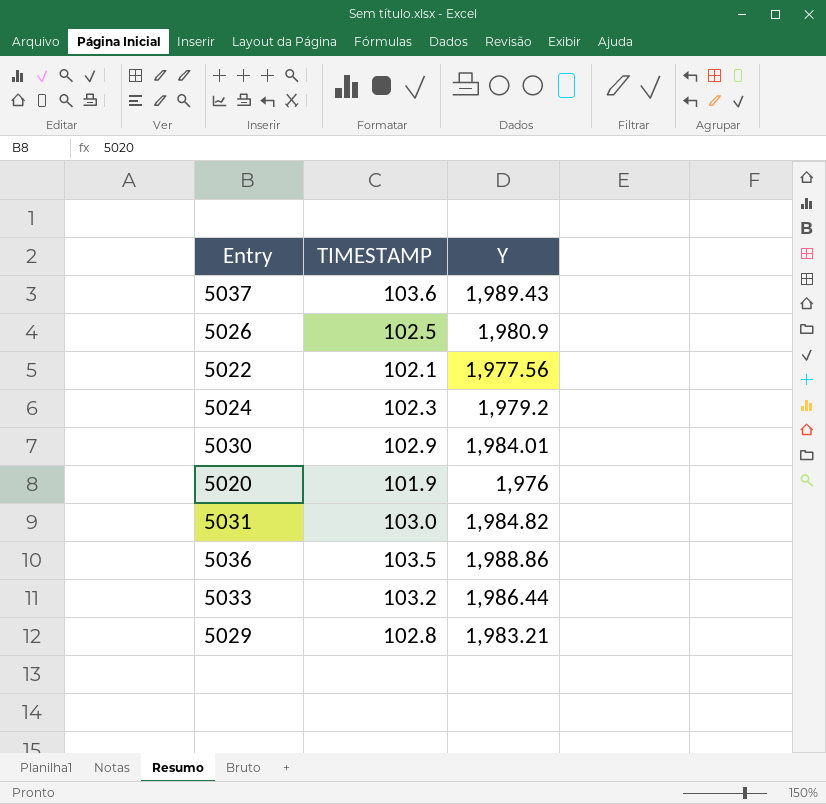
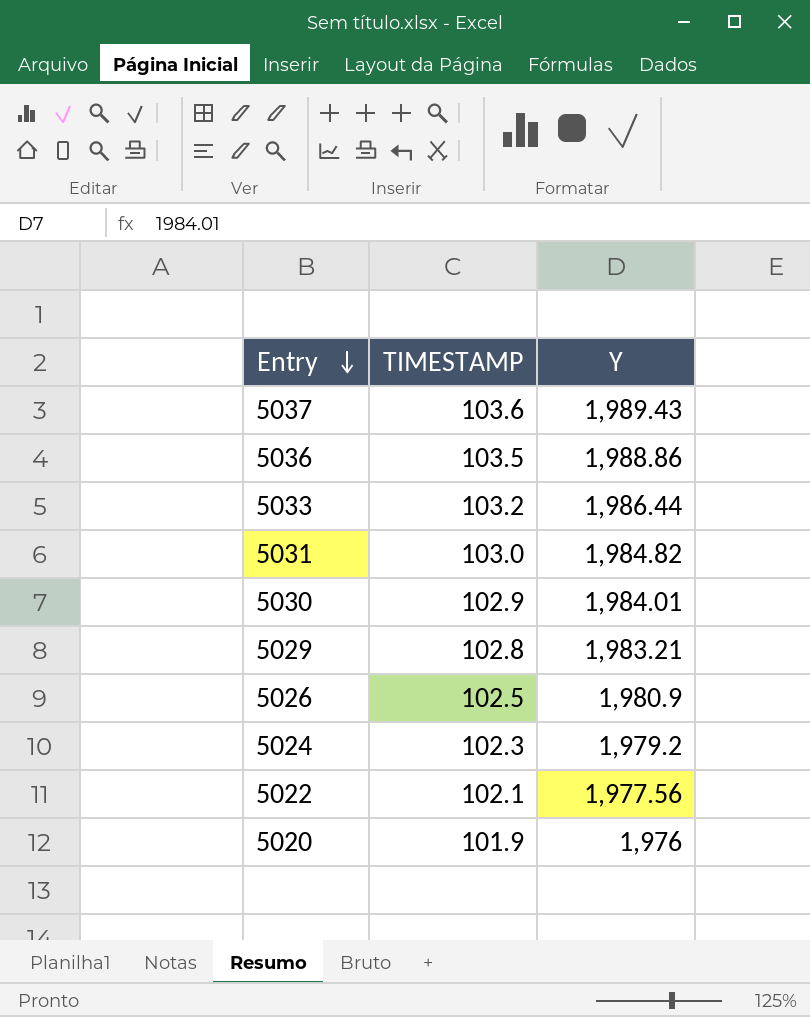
row order: none -> Entry descending

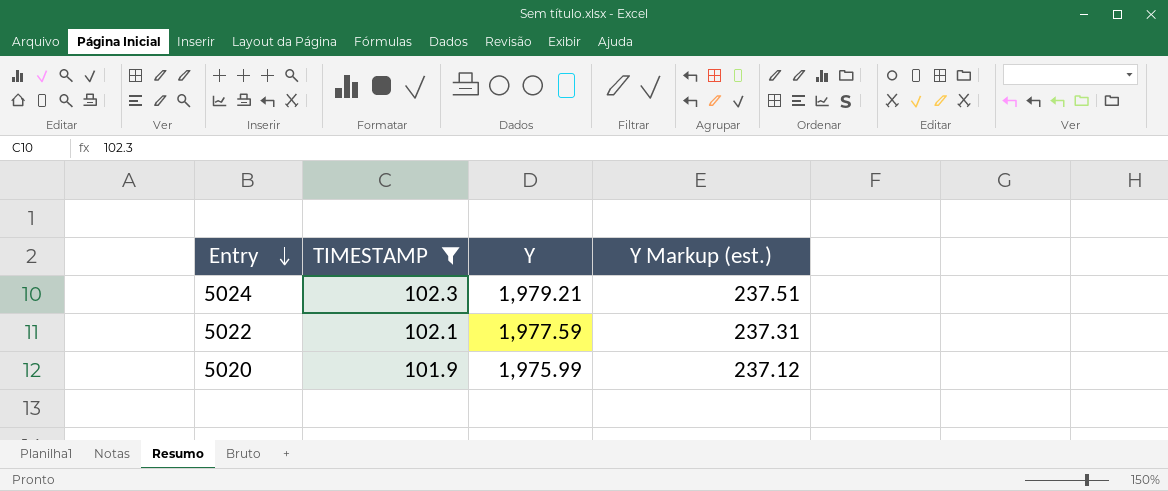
filter: none -> TIMESTAMP <= 102.3
column Y Markup (est.) | formula: none -> [Y] * 0.12
5024 | Y: 1,979.2 -> 1,979.21
5022 | Y: 1,977.56 -> 1,977.59
5020 | Y: 1,976 -> 1,975.99

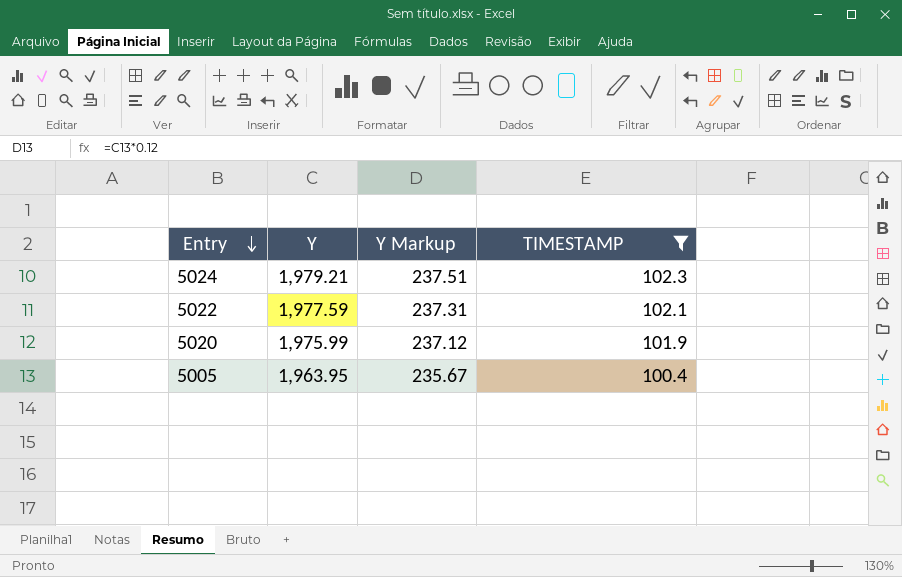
column name: Y Markup (est.) -> Y Markup
column TIMESTAMP | position: 2 -> 4
row 5005: none -> 1,963.95 | 235.67 | 100.4

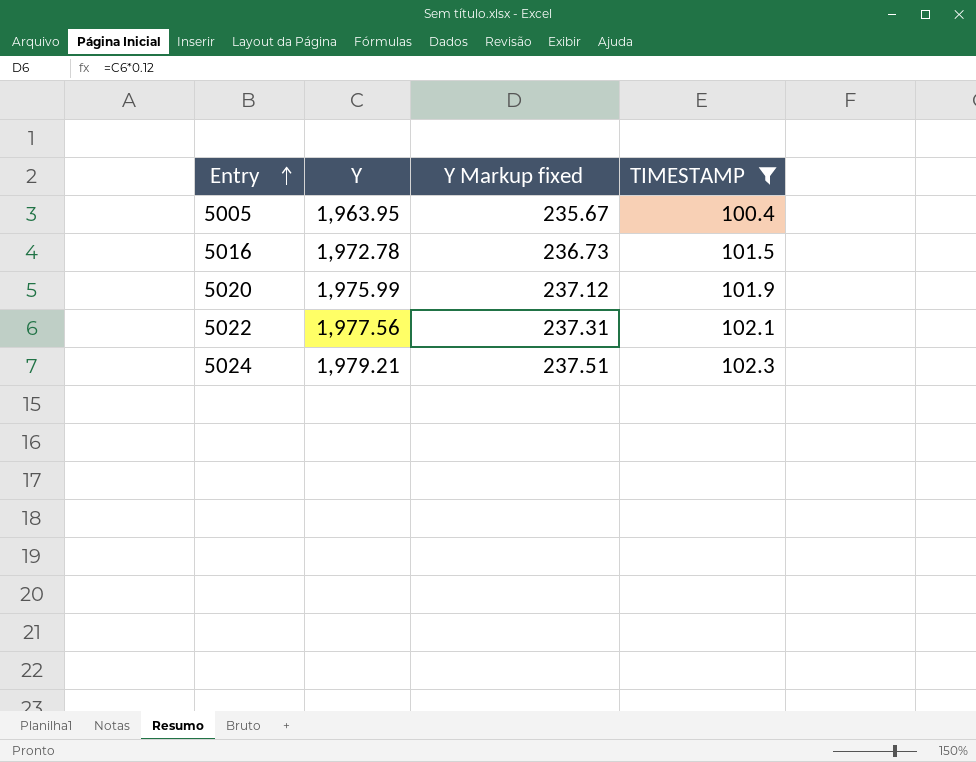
row order: Entry descending -> Entry ascending
column name: Y Markup -> Y Markup fixed
row 5016: none -> 1,972.78 | 236.73 | 101.5
5022 | Y: 1,977.59 -> 1,977.56

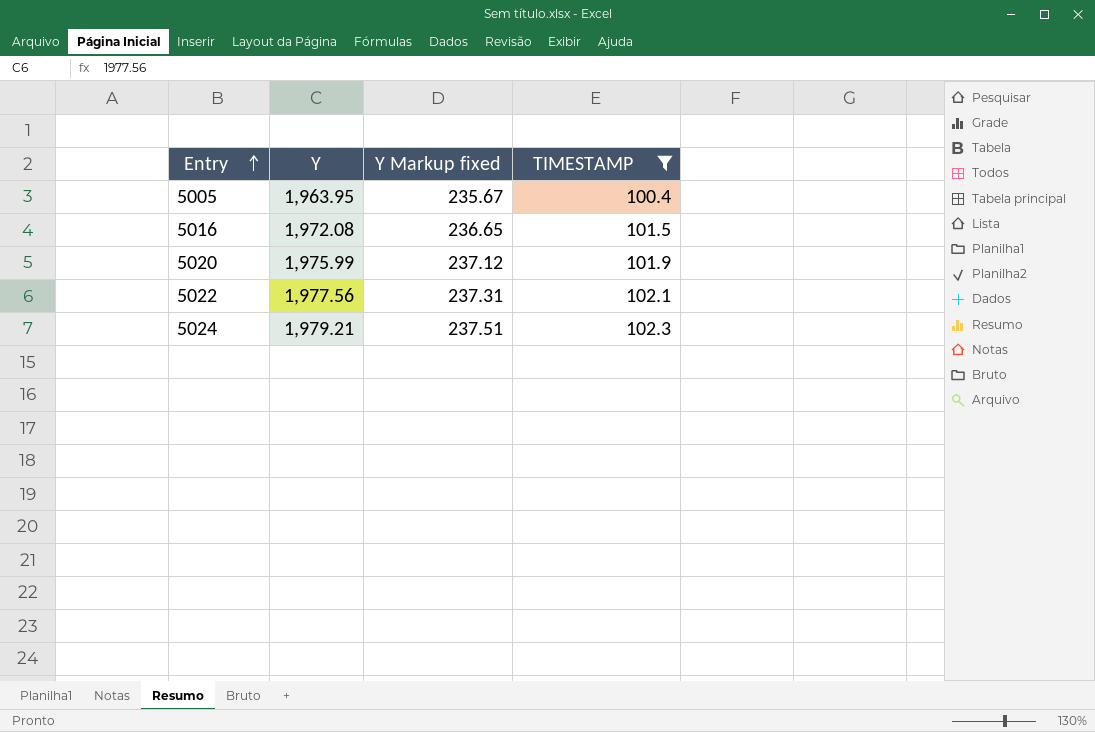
5016 | Y: 1,972.78 -> 1,972.08
5016 | Y Markup fixed: 236.73 -> 236.65

